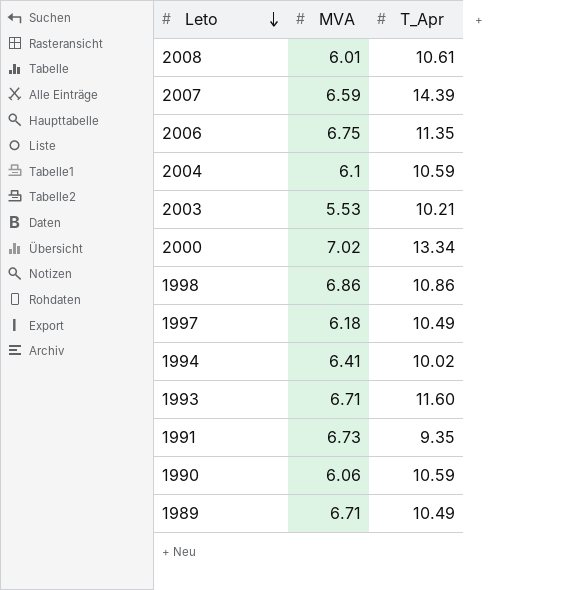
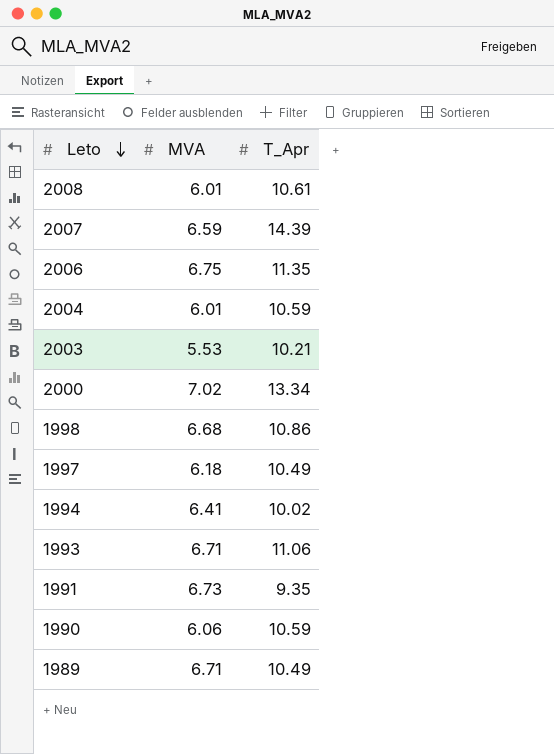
2004 | MVA: 6.1 -> 6.01
1998 | MVA: 6.86 -> 6.68
1993 | T_Apr: 11.60 -> 11.06

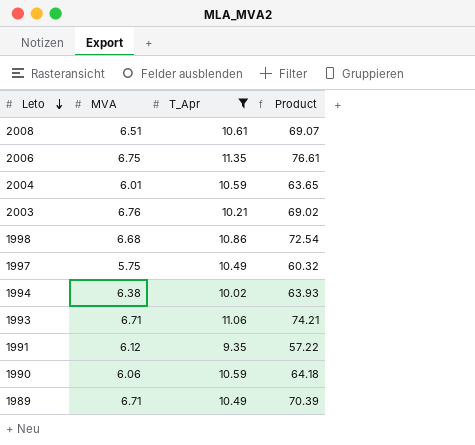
filter: none -> T_Apr <= 11.35
column Product | formula: none -> [MVA] * [T_Apr]
2008 | MVA: 6.01 -> 6.51
2003 | MVA: 5.53 -> 6.76
1997 | MVA: 6.18 -> 5.75
1994 | MVA: 6.41 -> 6.38
1991 | MVA: 6.73 -> 6.12

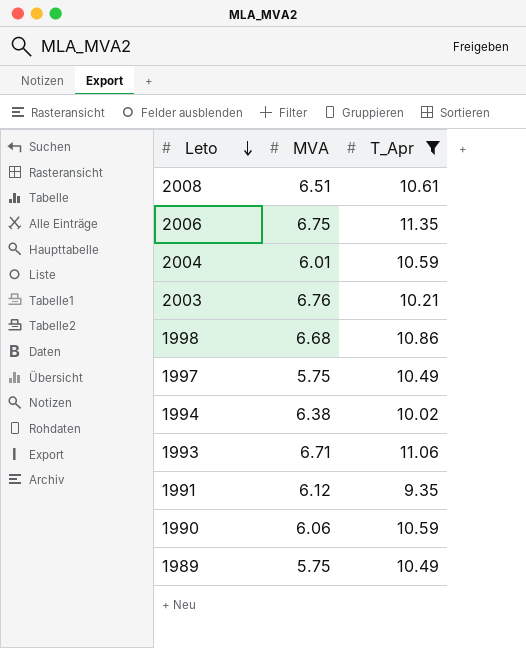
column Product | formula: [MVA] * [T_Apr] -> none
1989 | MVA: 6.71 -> 5.75

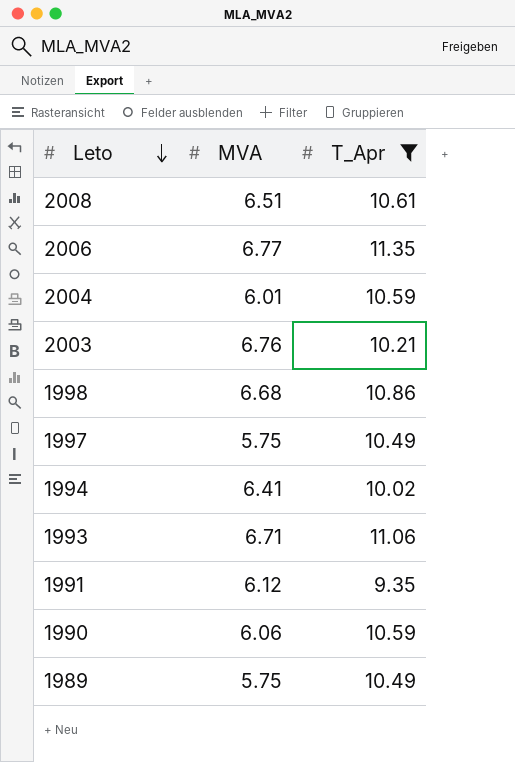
2006 | MVA: 6.75 -> 6.77
1994 | MVA: 6.38 -> 6.41

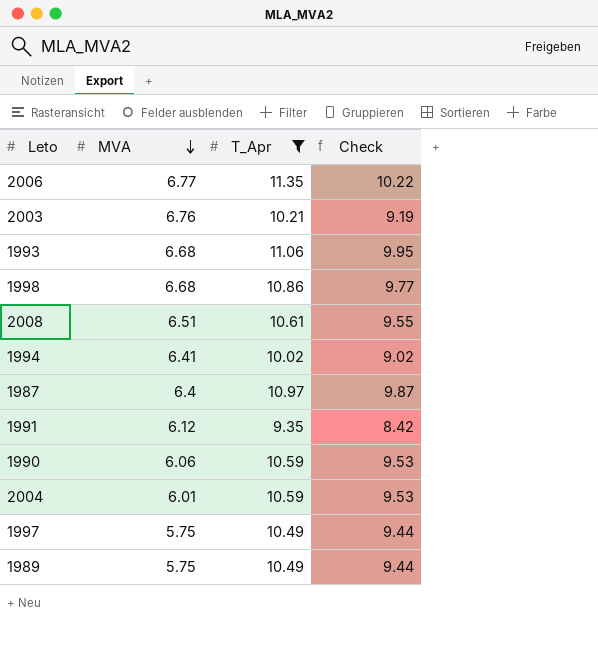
row order: Leto descending -> MVA descending
column Check | formula: none -> [T_Apr] * 0.9
1993 | MVA: 6.71 -> 6.68
row 1987: none -> 6.4 | 10.97 | 9.87

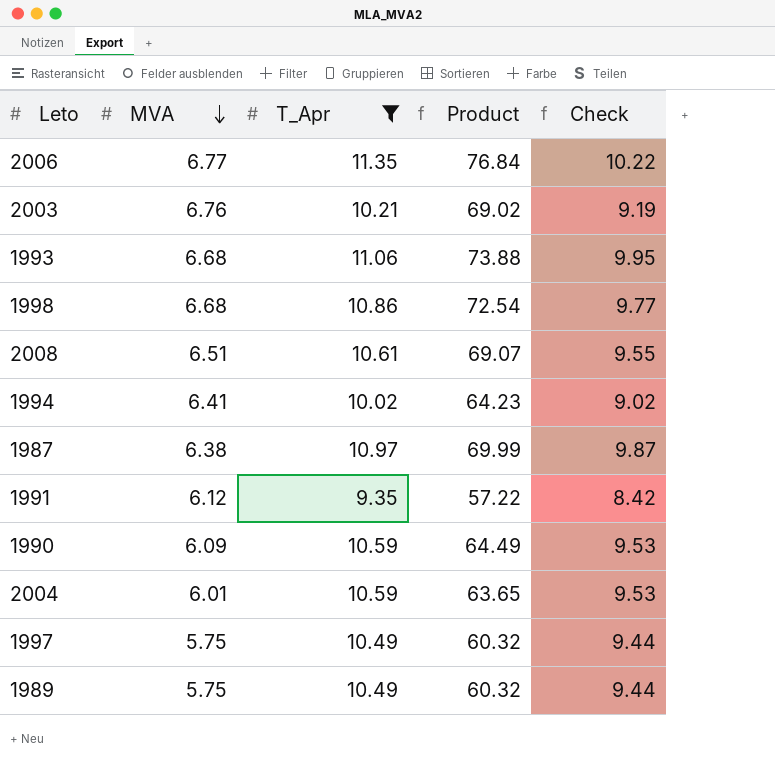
column Product | formula: none -> [MVA] * [T_Apr]
1987 | MVA: 6.4 -> 6.38
1990 | MVA: 6.06 -> 6.09

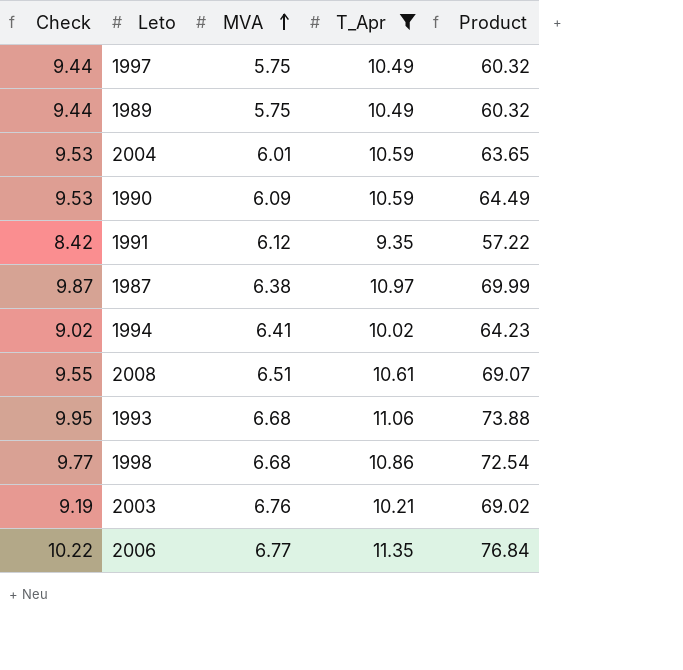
row order: MVA descending -> MVA ascending
column Check | position: 5 -> 1

